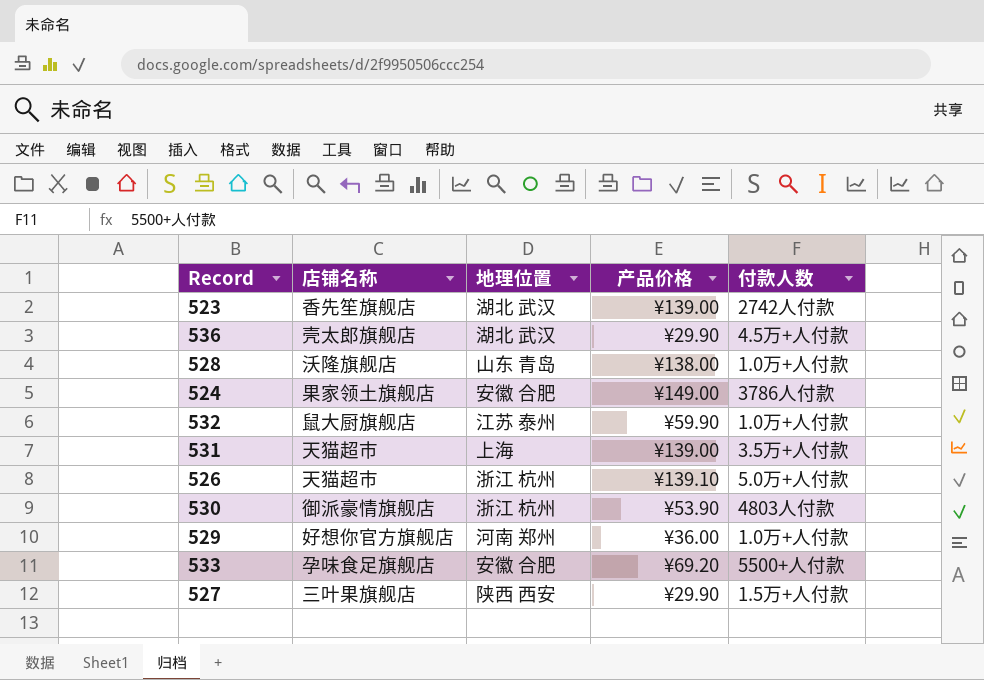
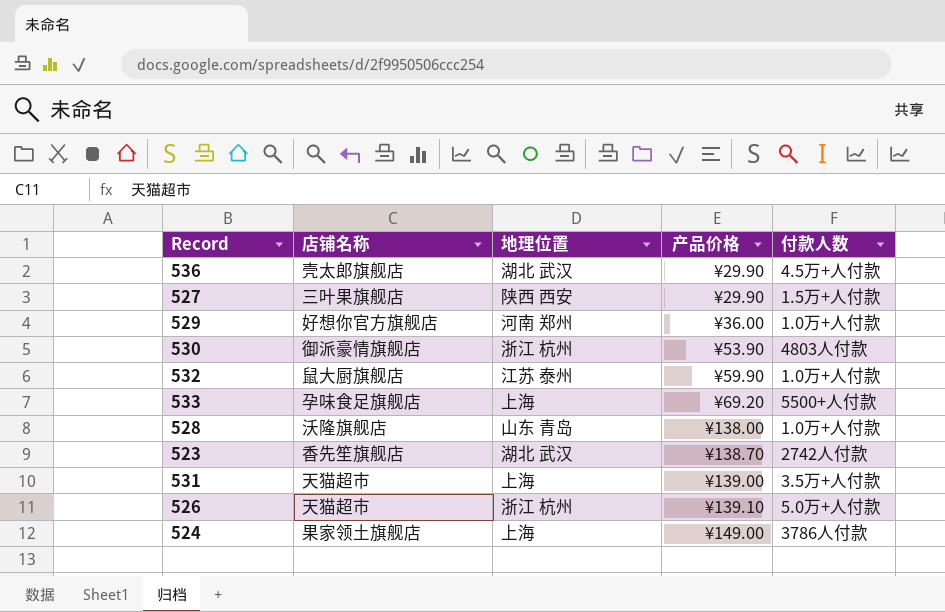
row order: none -> 产品价格 ascending
533 | 地理位置: 安徽 合肥 -> 上海
523 | 产品价格: ¥139.00 -> ¥138.70
524 | 地理位置: 安徽 合肥 -> 上海

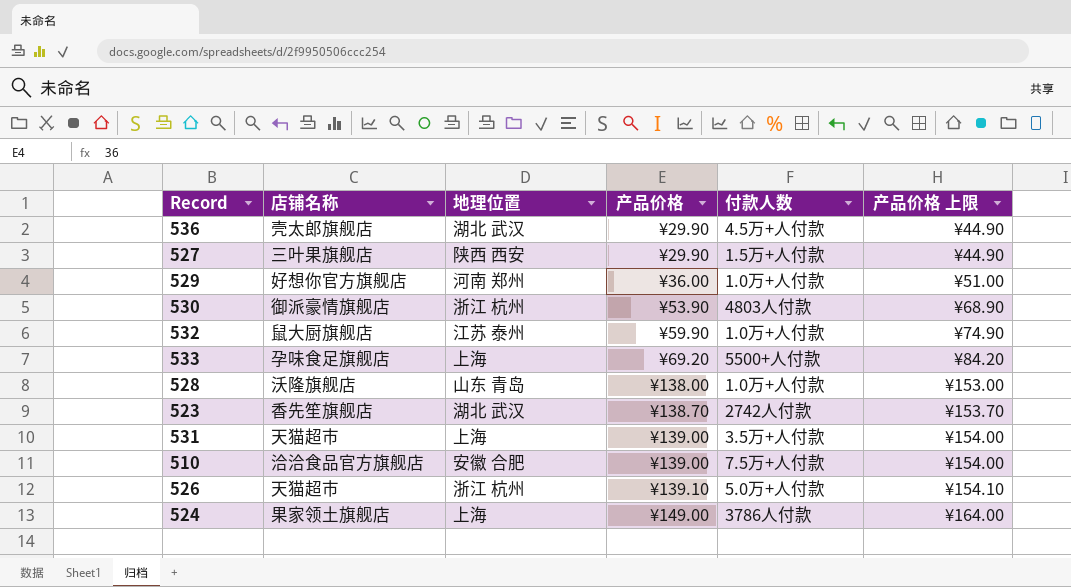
column 产品价格 上限 | formula: none -> [产品价格] + 15
row 510: none -> 洽洽食品官方旗舰店 | 安徽 合肥 | ¥139.00 | 7.5万+人付款 | ¥154.00

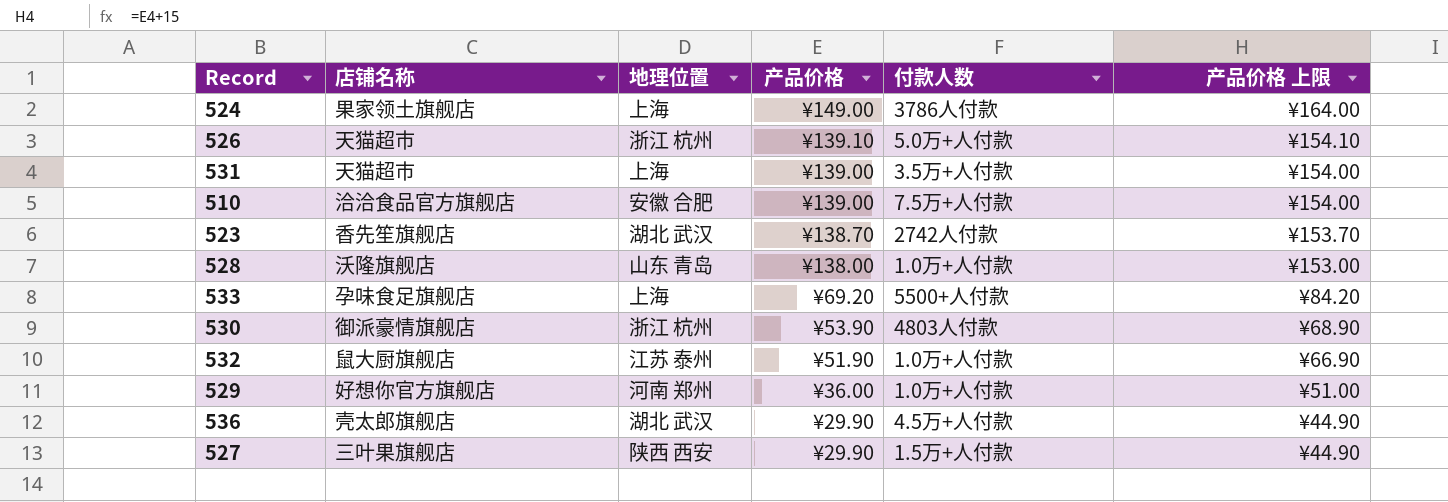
row order: 产品价格 ascending -> 产品价格 descending
532 | 产品价格: ¥59.90 -> ¥51.90
532 | 产品价格 上限: ¥74.90 -> ¥66.90

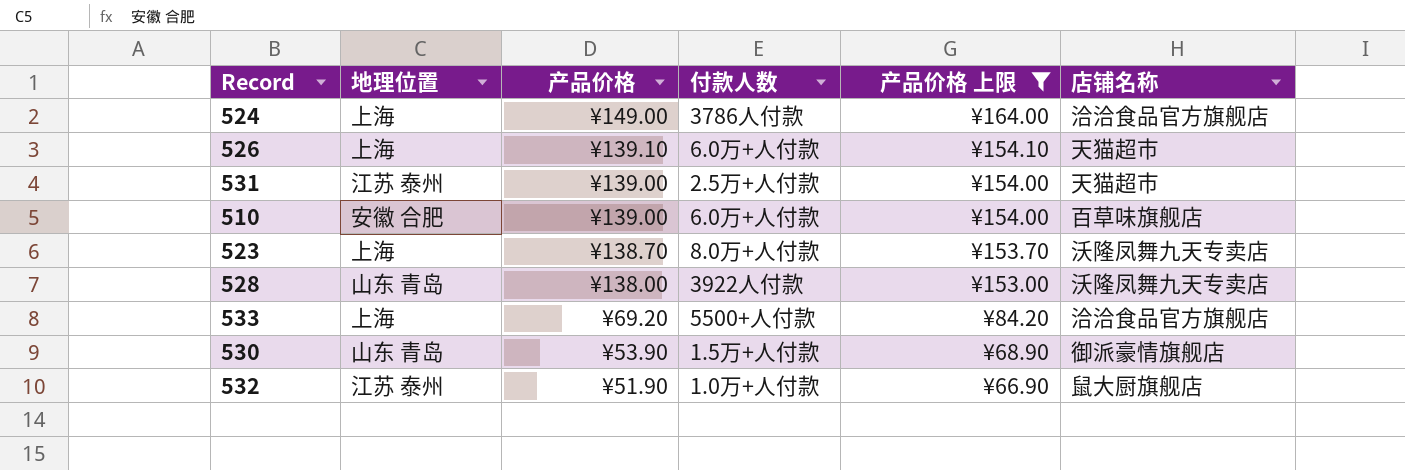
filter: none -> 产品价格 上限 >= ¥66.90
column 店铺名称 | position: 2 -> 6
524 | 店铺名称: 果家领土旗舰店 -> 洽洽食品官方旗舰店
526 | 地理位置: 浙江 杭州 -> 上海
526 | 付款人数: 5.0万+人付款 -> 6.0万+人付款
531 | 地理位置: 上海 -> 江苏 泰州
531 | 付款人数: 3.5万+人付款 -> 2.5万+人付款
510 | 付款人数: 7.5万+人付款 -> 6.0万+人付款
510 | 店铺名称: 洽洽食品官方旗舰店 -> 百草味旗舰店
523 | 地理位置: 湖北 武汉 -> 上海
523 | 付款人数: 2742人付款 -> 8.0万+人付款
523 | 店铺名称: 香先笙旗舰店 -> 沃隆凤舞九天专卖店
528 | 付款人数: 1.0万+人付款 -> 3922人付款
528 | 店铺名称: 沃隆旗舰店 -> 沃隆凤舞九天专卖店
533 | 店铺名称: 孕味食足旗舰店 -> 洽洽食品官方旗舰店
530 | 地理位置: 浙江 杭州 -> 山东 青岛
530 | 付款人数: 4803人付款 -> 1.5万+人付款

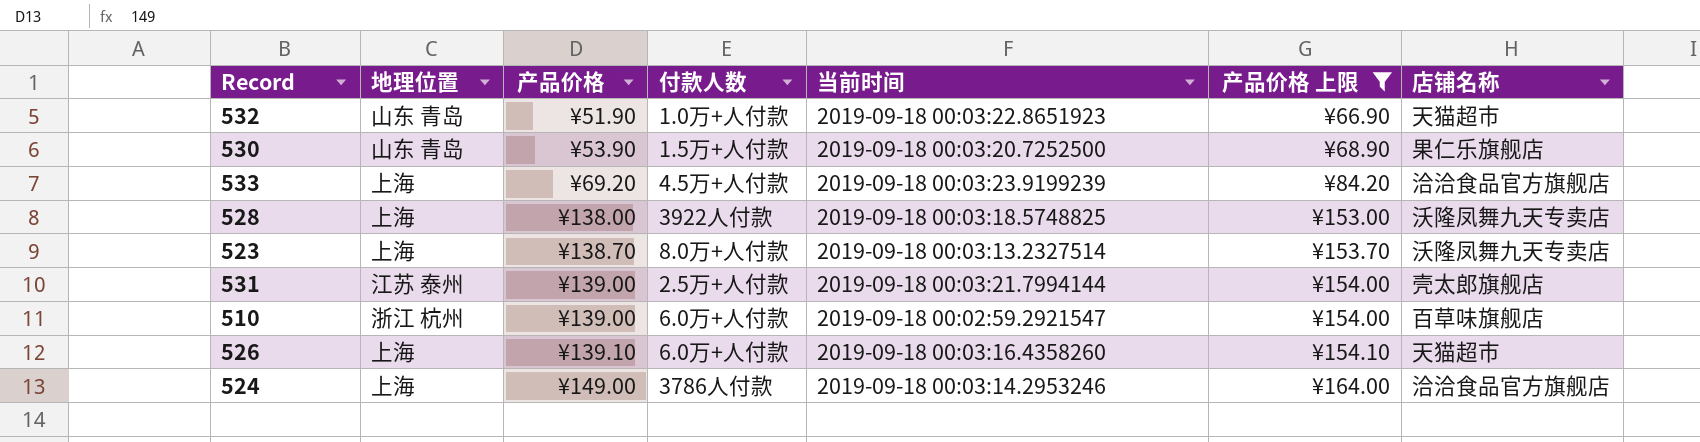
row order: 产品价格 descending -> 产品价格 ascending
column 当前时间 | position: none -> 5
532 | 地理位置: 江苏 泰州 -> 山东 青岛
532 | 店铺名称: 鼠大厨旗舰店 -> 天猫超市
530 | 店铺名称: 御派豪情旗舰店 -> 果仁乐旗舰店
533 | 付款人数: 5500+人付款 -> 4.5万+人付款
528 | 地理位置: 山东 青岛 -> 上海
531 | 店铺名称: 天猫超市 -> 壳太郎旗舰店
510 | 地理位置: 安徽 合肥 -> 浙江 杭州

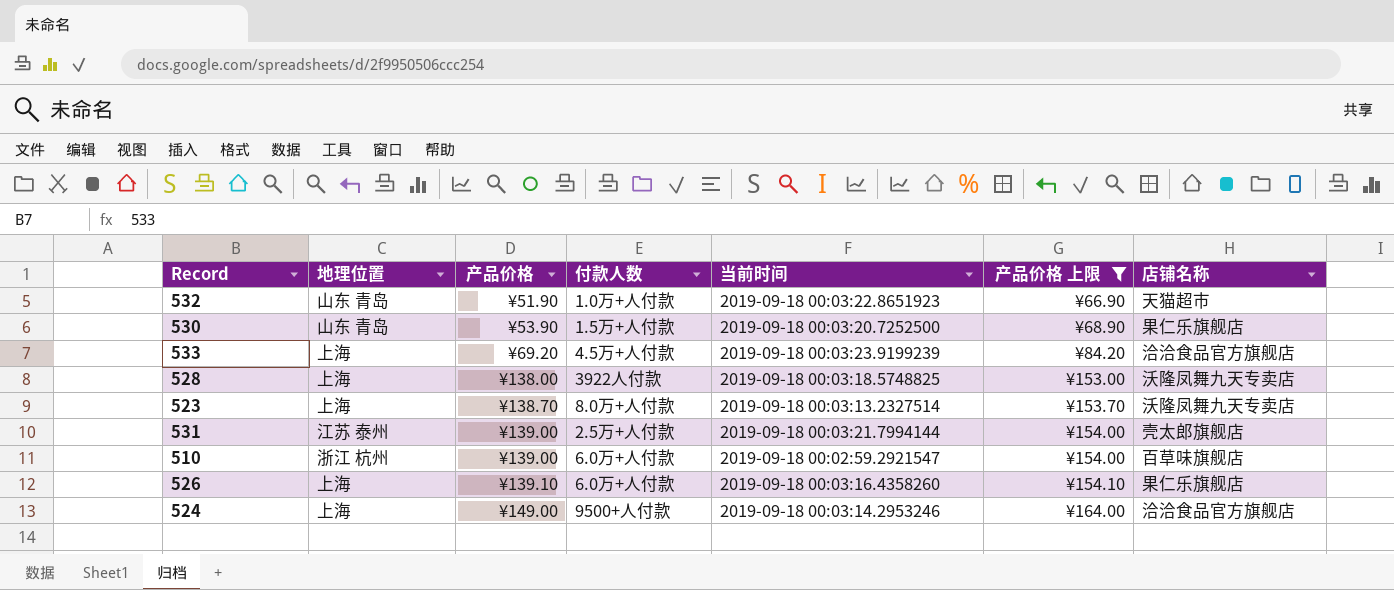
526 | 店铺名称: 天猫超市 -> 果仁乐旗舰店
524 | 付款人数: 3786人付款 -> 9500+人付款

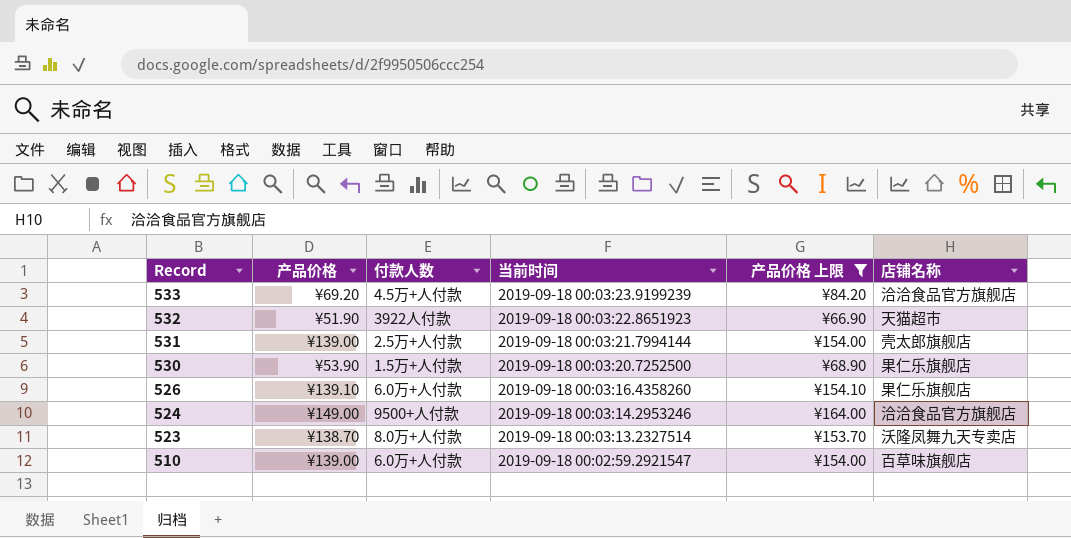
row order: 产品价格 ascending -> Record descending
column 地理位置 | position: 2 -> none
row 528: 上海 | ¥138.00 | 3922人付款 | 2019-09-18 00:03:18.5748825 | ¥153.00 | 沃隆凤舞九天专卖店 -> none
532 | 付款人数: 1.0万+人付款 -> 3922人付款

